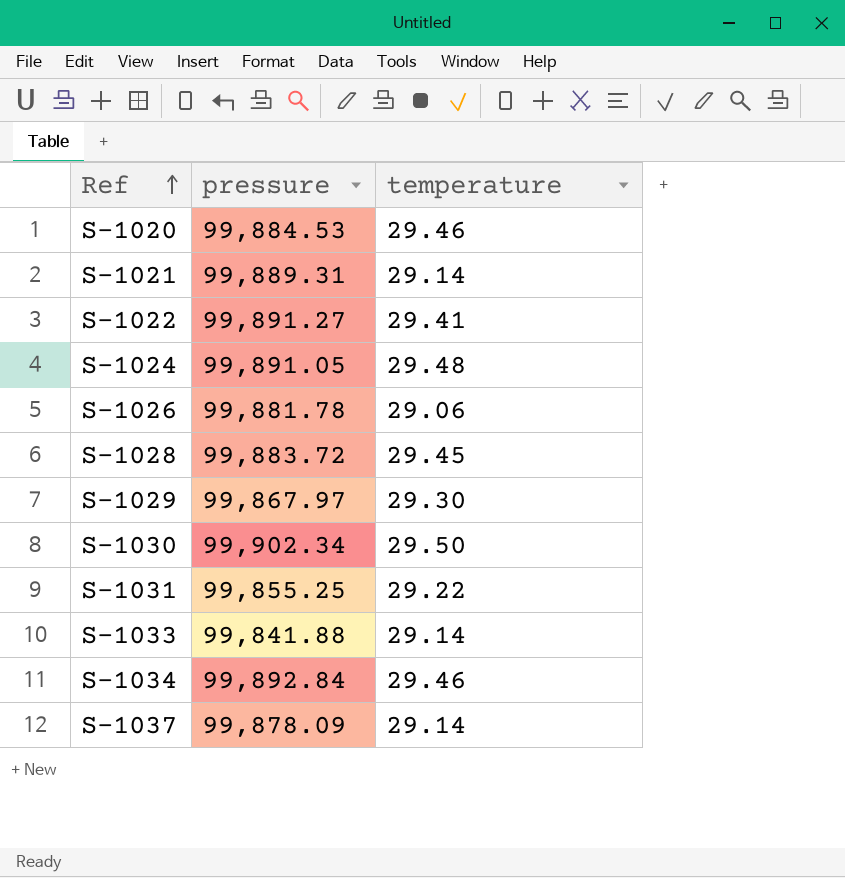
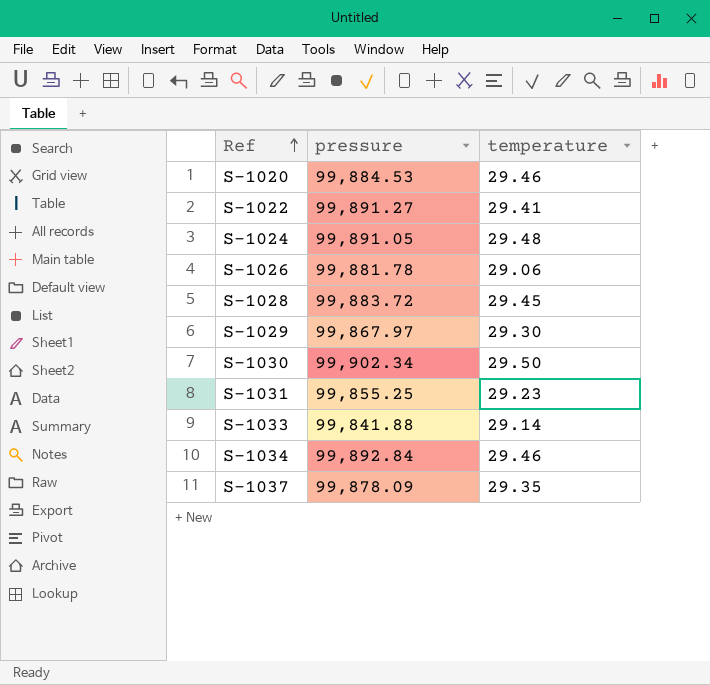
row S-1021: 99,889.31 | 29.14 -> none
S-1031 | temperature: 29.22 -> 29.23
S-1037 | temperature: 29.14 -> 29.35

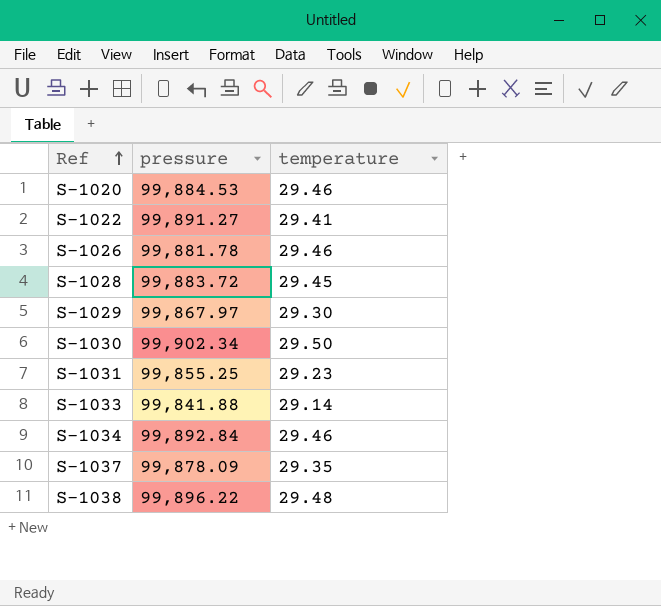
row S-1024: 99,891.05 | 29.48 -> none
S-1026 | temperature: 29.06 -> 29.46
row S-1038: none -> 99,896.22 | 29.48

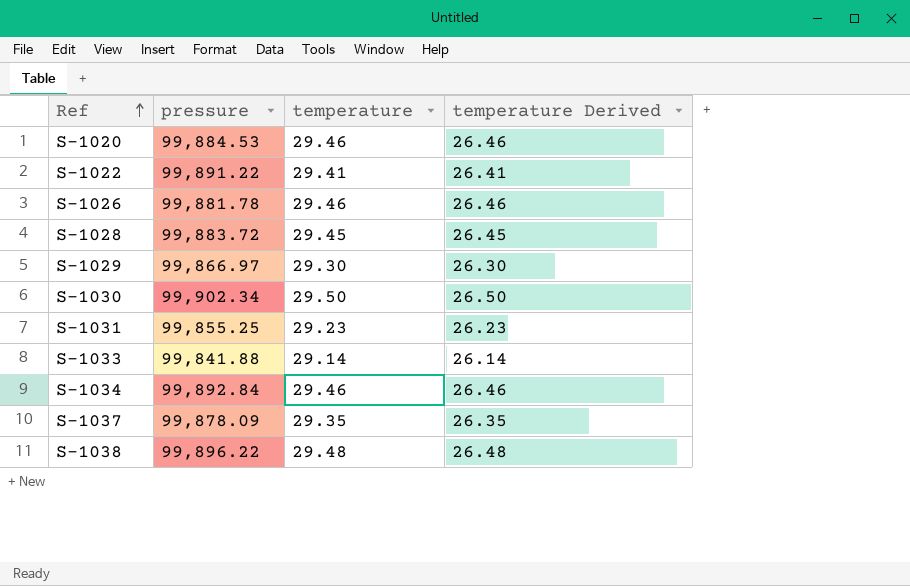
column temperature Derived | formula: none -> [temperature] - 3
S-1022 | pressure: 99,891.27 -> 99,891.22
S-1029 | pressure: 99,867.97 -> 99,866.97

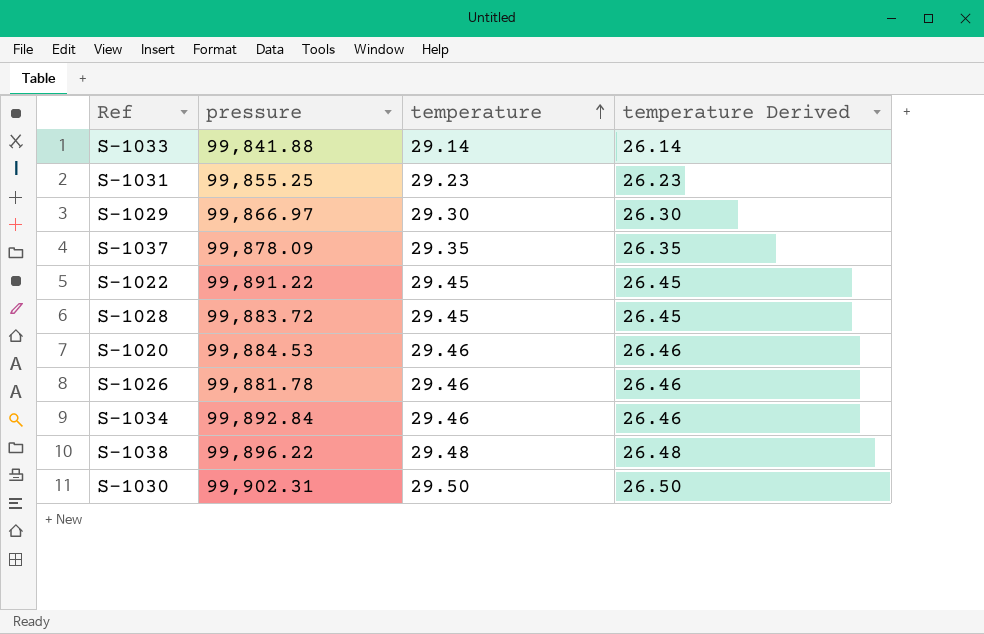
row order: Ref ascending -> temperature ascending
S-1022 | temperature: 29.41 -> 29.45
S-1022 | temperature Derived: 26.41 -> 26.45
S-1030 | pressure: 99,902.34 -> 99,902.31

